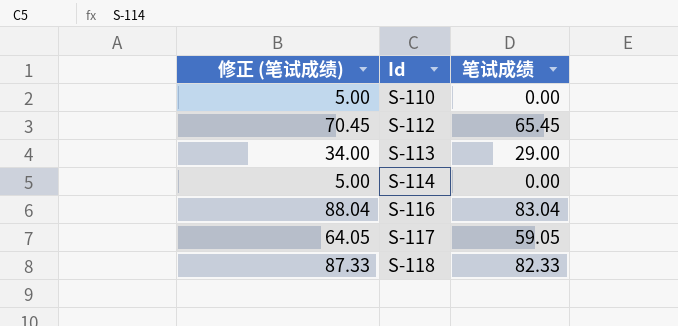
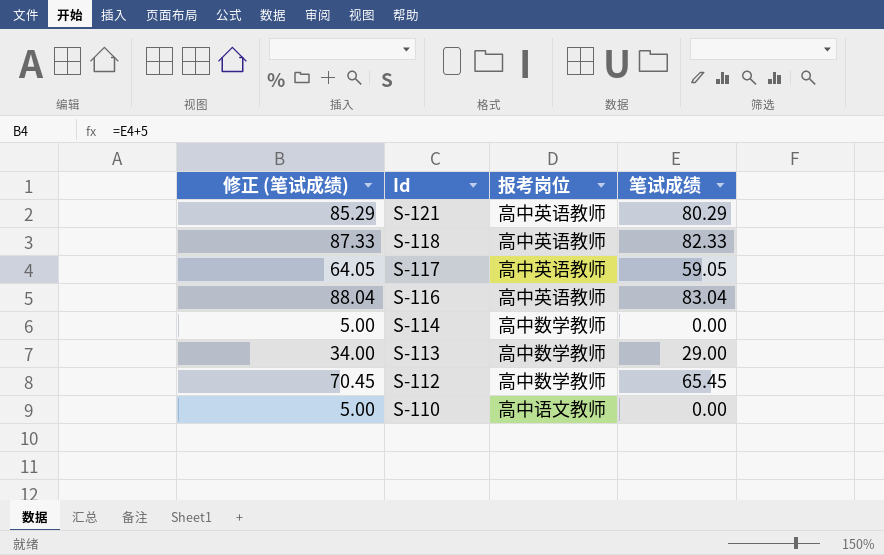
row order: Id ascending -> Id descending
column 报考岗位 | position: none -> 3
row S-121: none -> 85.29 | 高中英语教师 | 80.29

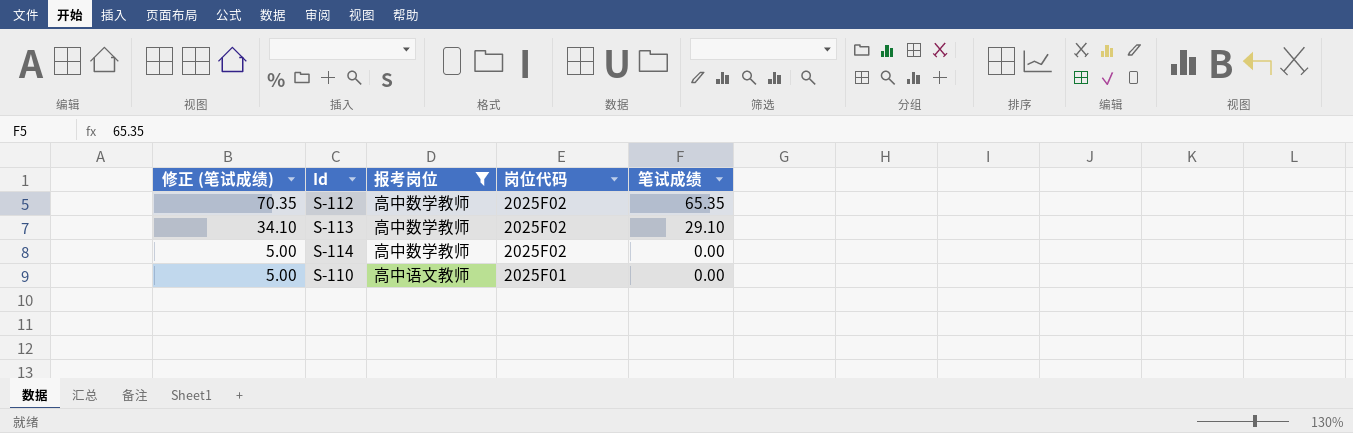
filter: none -> 报考岗位 != 高中英语教师
row order: Id descending -> 修正 (笔试成绩) descending
column 岗位代码 | position: none -> 4
S-112 | 修正 (笔试成绩): 70.45 -> 70.35
S-112 | 笔试成绩: 65.45 -> 65.35
S-113 | 修正 (笔试成绩): 34.00 -> 34.10
S-113 | 笔试成绩: 29.00 -> 29.10

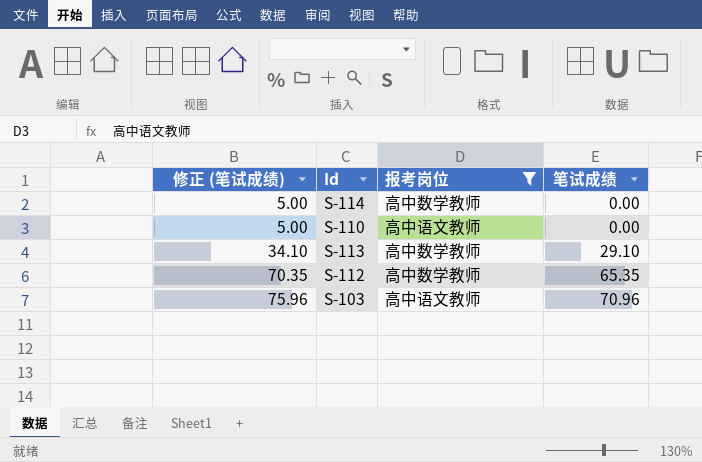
row order: 修正 (笔试成绩) descending -> 修正 (笔试成绩) ascending
column 岗位代码 | position: 4 -> none
row S-103: none -> 75.96 | 高中语文教师 | 70.96

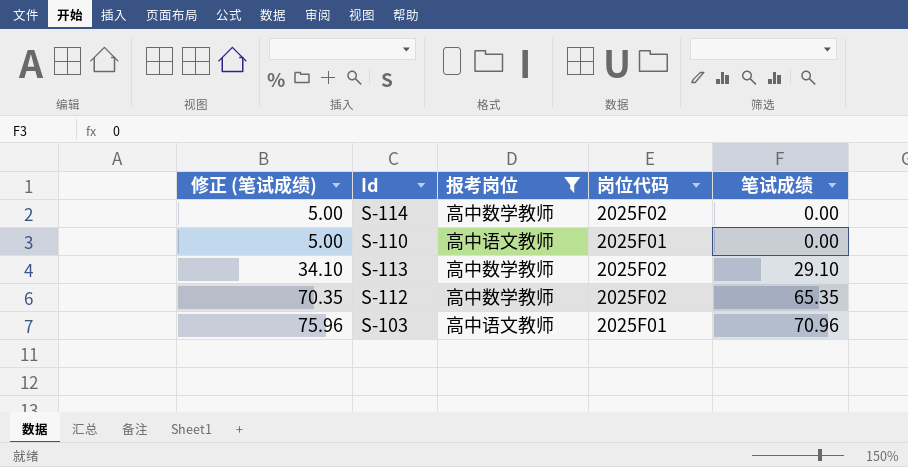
column 岗位代码 | position: none -> 4

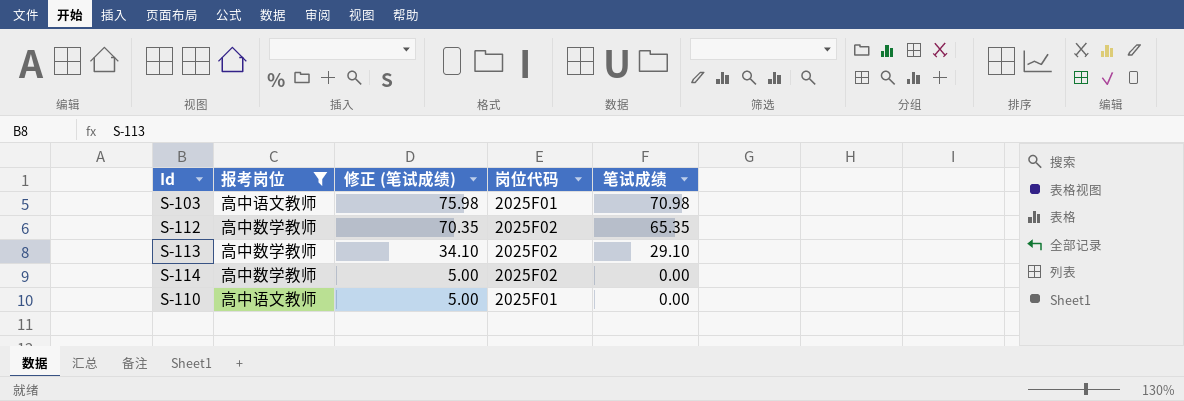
row order: 修正 (笔试成绩) ascending -> 修正 (笔试成绩) descending
column 修正 (笔试成绩) | position: 1 -> 3
S-103 | 修正 (笔试成绩): 75.96 -> 75.98
S-103 | 笔试成绩: 70.96 -> 70.98

